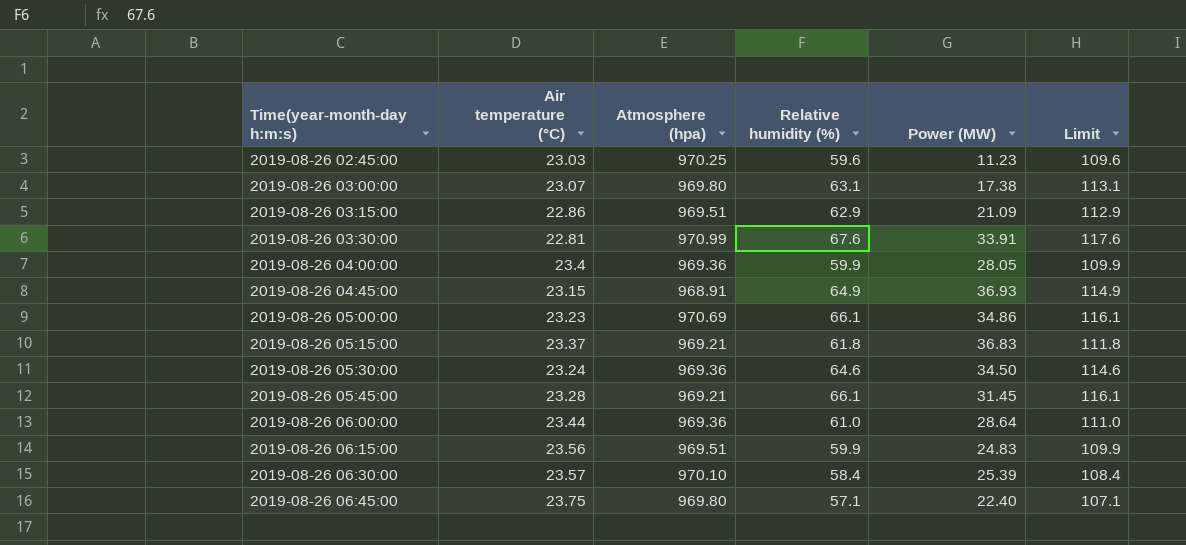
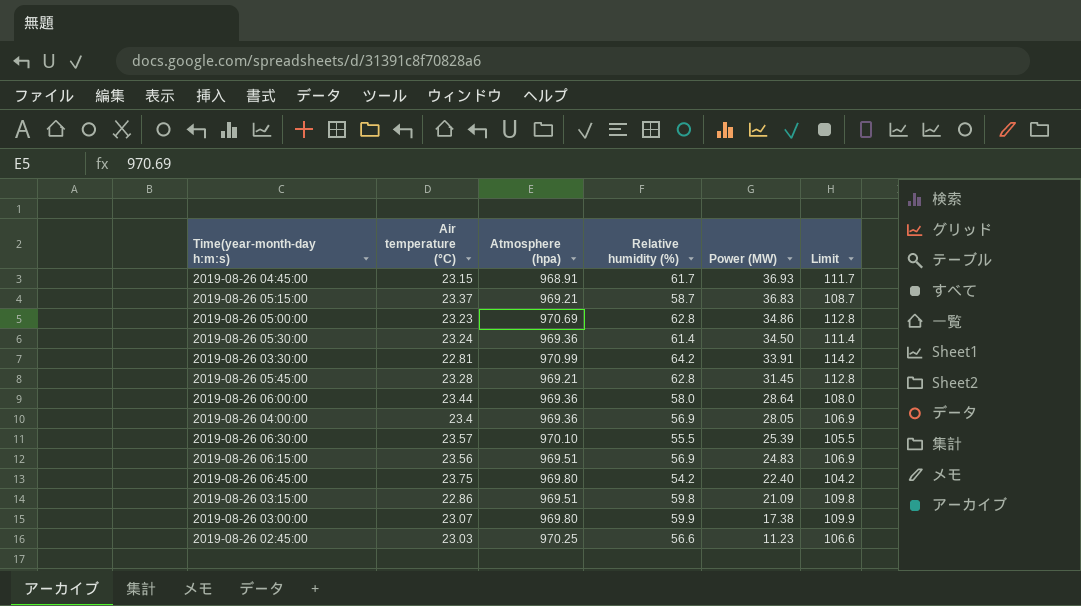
row order: Time(year-month-day h:m:s) ascending -> Power (MW) descending
2019-08-26 04:45:00 | Relative humidity (%): 64.9 -> 61.7
2019-08-26 04:45:00 | Limit: 114.9 -> 111.7
2019-08-26 05:15:00 | Relative humidity (%): 61.8 -> 58.7
2019-08-26 05:15:00 | Limit: 111.8 -> 108.7
2019-08-26 05:00:00 | Relative humidity (%): 66.1 -> 62.8
2019-08-26 05:00:00 | Limit: 116.1 -> 112.8
2019-08-26 05:30:00 | Relative humidity (%): 64.6 -> 61.4
2019-08-26 05:30:00 | Limit: 114.6 -> 111.4
2019-08-26 03:30:00 | Relative humidity (%): 67.6 -> 64.2
2019-08-26 03:30:00 | Limit: 117.6 -> 114.2
2019-08-26 05:45:00 | Relative humidity (%): 66.1 -> 62.8
2019-08-26 05:45:00 | Limit: 116.1 -> 112.8
2019-08-26 06:00:00 | Relative humidity (%): 61.0 -> 58.0
2019-08-26 06:00:00 | Limit: 111.0 -> 108.0
2019-08-26 04:00:00 | Relative humidity (%): 59.9 -> 56.9
2019-08-26 04:00:00 | Limit: 109.9 -> 106.9
2019-08-26 06:30:00 | Relative humidity (%): 58.4 -> 55.5
2019-08-26 06:30:00 | Limit: 108.4 -> 105.5
2019-08-26 06:15:00 | Relative humidity (%): 59.9 -> 56.9
2019-08-26 06:15:00 | Limit: 109.9 -> 106.9
2019-08-26 06:45:00 | Relative humidity (%): 57.1 -> 54.2
2019-08-26 06:45:00 | Limit: 107.1 -> 104.2
2019-08-26 03:15:00 | Relative humidity (%): 62.9 -> 59.8
2019-08-26 03:15:00 | Limit: 112.9 -> 109.8
2019-08-26 03:00:00 | Relative humidity (%): 63.1 -> 59.9
2019-08-26 03:00:00 | Limit: 113.1 -> 109.9
2019-08-26 02:45:00 | Relative humidity (%): 59.6 -> 56.6
2019-08-26 02:45:00 | Limit: 109.6 -> 106.6

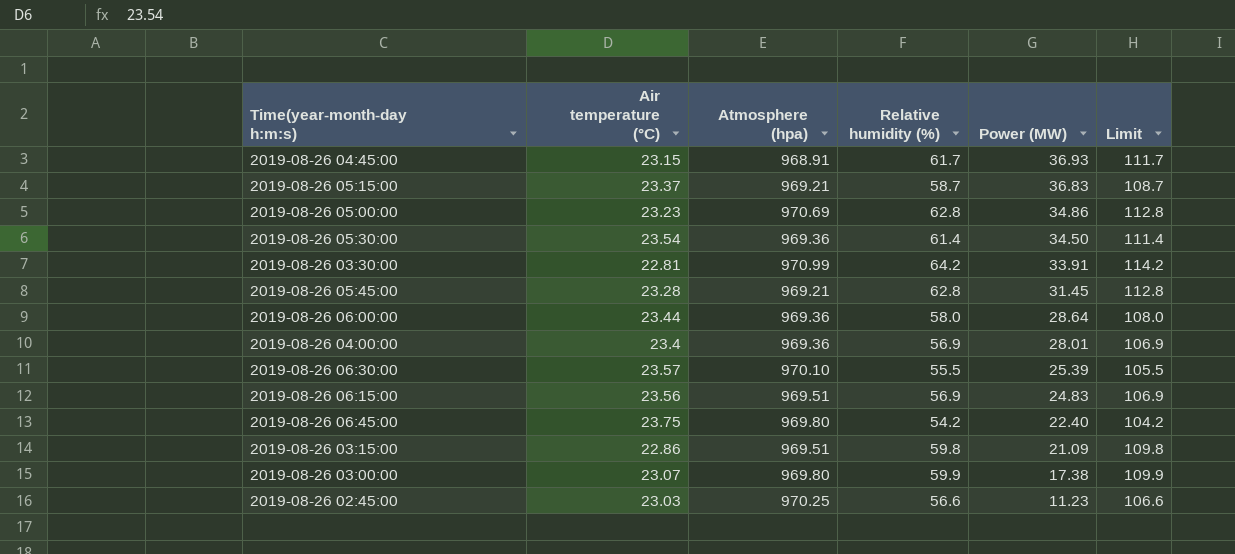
2019-08-26 05:30:00 | Air temperature (°C): 23.24 -> 23.54
2019-08-26 04:00:00 | Power (MW): 28.05 -> 28.01

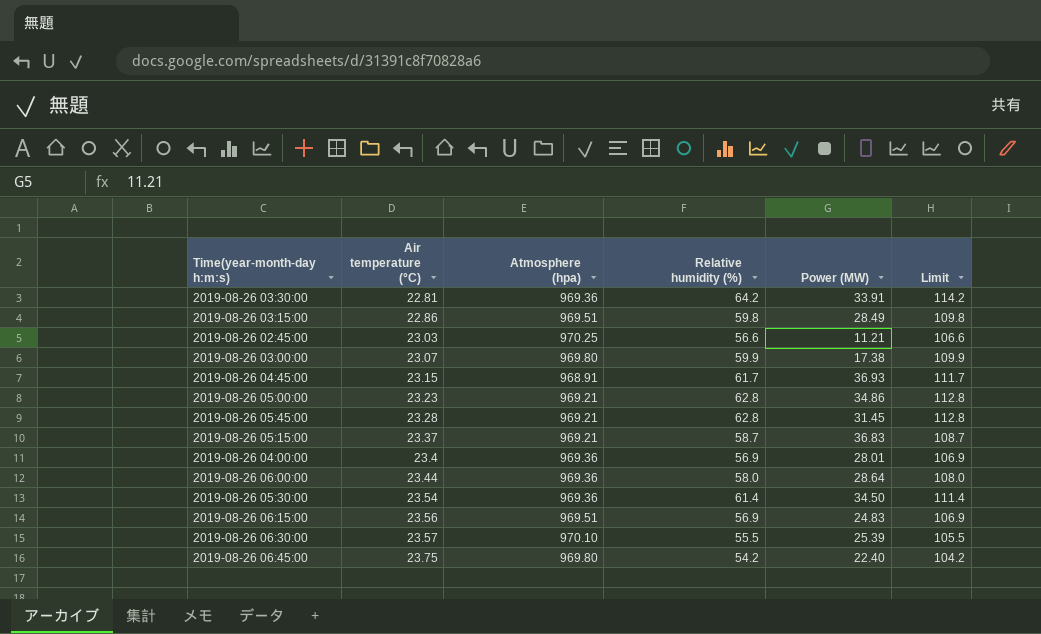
row order: Power (MW) descending -> Air temperature (°C) ascending
2019-08-26 03:30:00 | Atmosphere (hpa): 970.99 -> 969.36
2019-08-26 03:15:00 | Power (MW): 21.09 -> 28.49
2019-08-26 02:45:00 | Power (MW): 11.23 -> 11.21
2019-08-26 05:00:00 | Atmosphere (hpa): 970.69 -> 969.21

